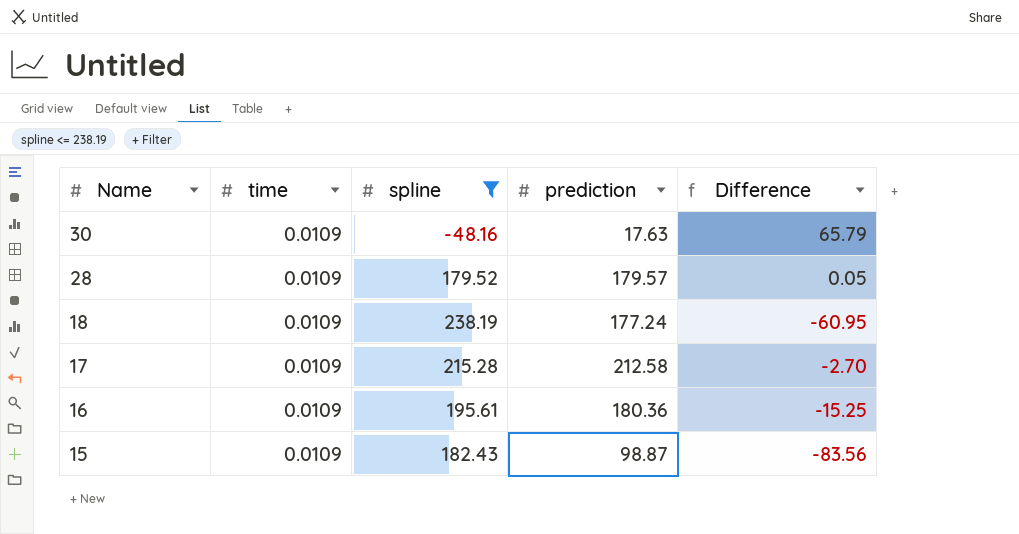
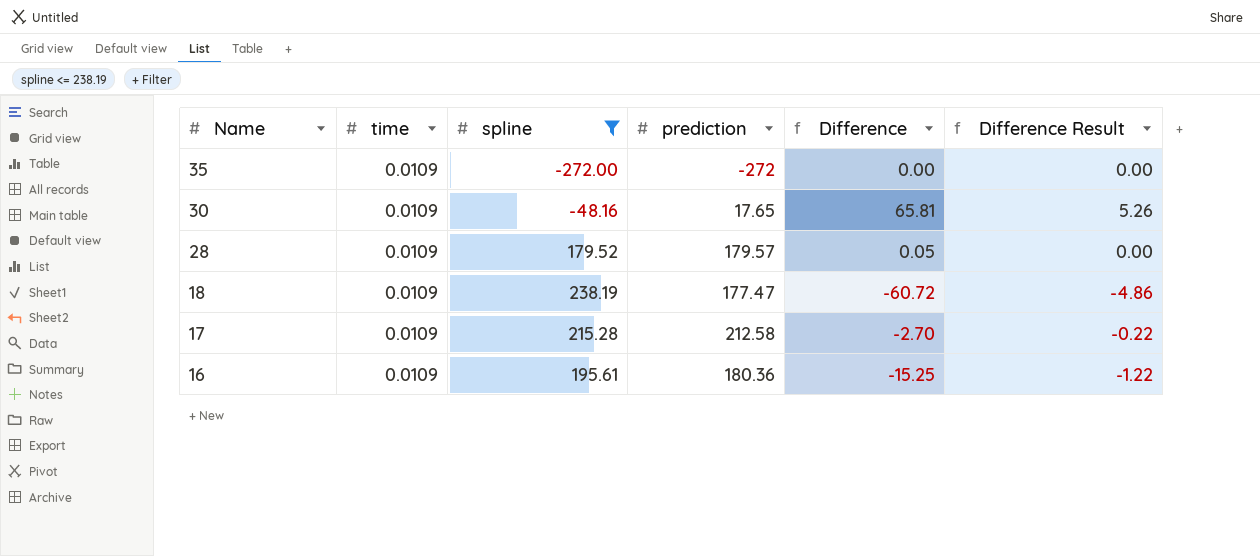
column Difference Result | formula: none -> [Difference] * 0.08
row 15: 0.0109 | 182.43 | 98.87 | -83.56 -> none
row 35: none -> 0.0109 | -272.00 | -272 | 0.00 | 0.00
30 | prediction: 17.63 -> 17.65
30 | Difference: 65.79 -> 65.81
18 | prediction: 177.24 -> 177.47
18 | Difference: -60.95 -> -60.72

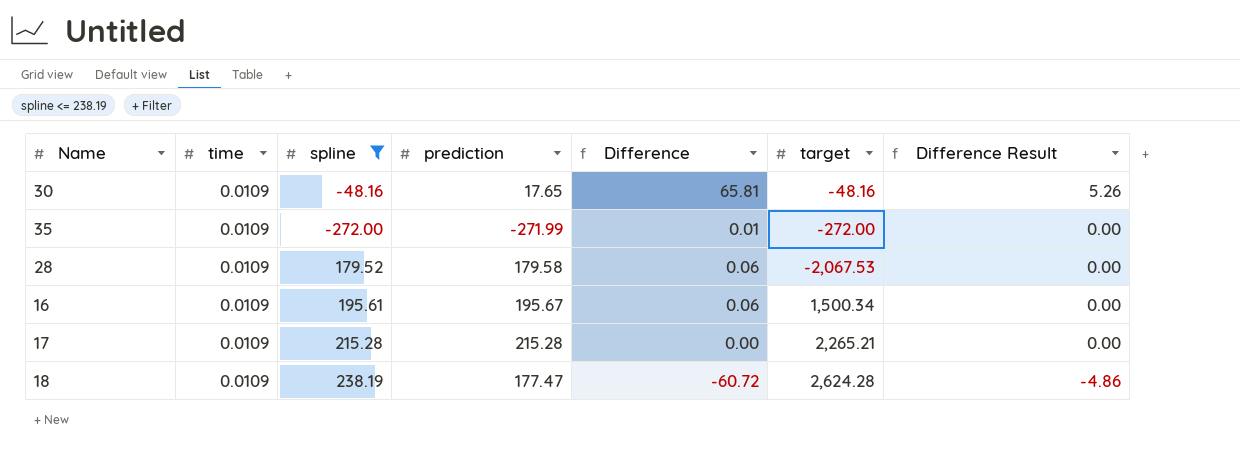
row order: Name descending -> Difference Result descending
column target | position: none -> 6
35 | prediction: -272 -> -271.99
35 | Difference: 0.00 -> 0.01
28 | prediction: 179.57 -> 179.58
28 | Difference: 0.05 -> 0.06
16 | prediction: 180.36 -> 195.67
16 | Difference: -15.25 -> 0.06
16 | Difference Result: -1.22 -> 0.00
17 | prediction: 212.58 -> 215.28
17 | Difference: -2.70 -> 0.00
17 | Difference Result: -0.22 -> 0.00

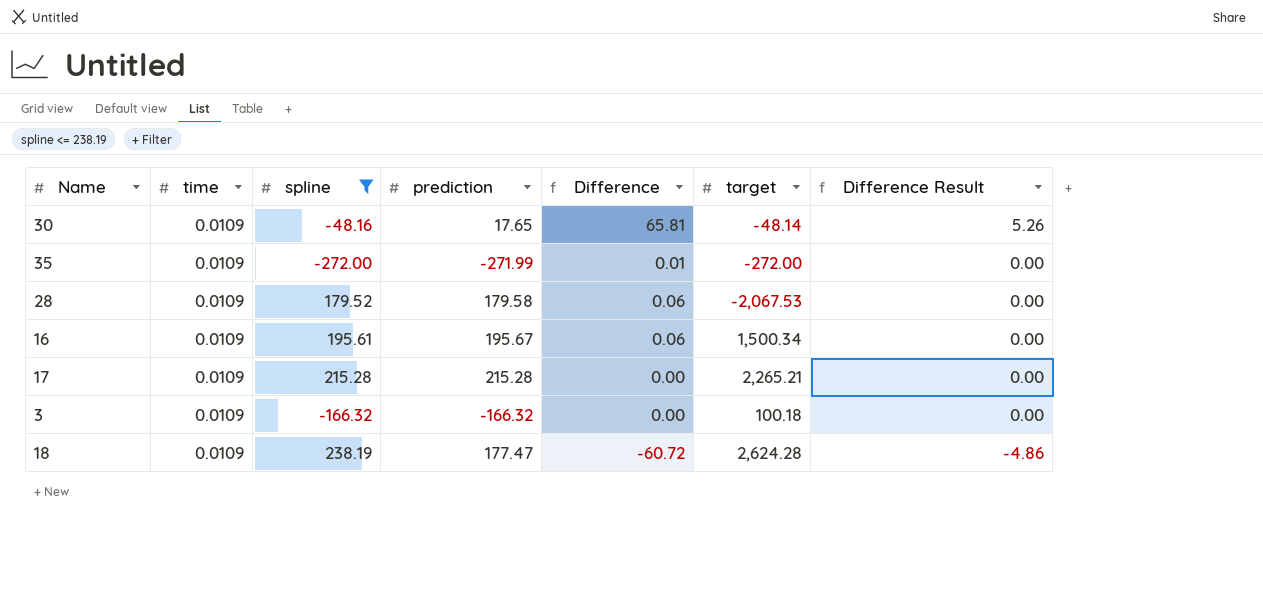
30 | target: -48.16 -> -48.14
row 3: none -> 0.0109 | -166.32 | -166.32 | 0.00 | 100.18 | 0.00

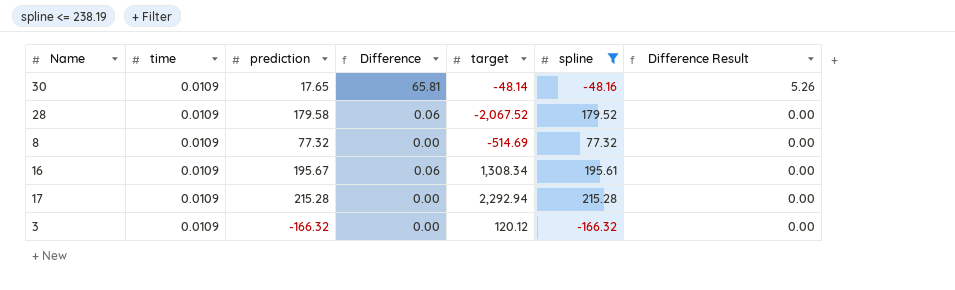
column spline | position: 3 -> 6
row 35: 0.0109 | -272.00 | -271.99 | 0.01 | -272.00 | 0.00 -> none
row 18: 0.0109 | 238.19 | 177.47 | -60.72 | 2,624.28 | -4.86 -> none
28 | target: -2,067.53 -> -2,067.52
row 8: none -> 0.0109 | 77.32 | 0.00 | -514.69 | 77.32 | 0.00
16 | target: 1,500.34 -> 1,308.34
17 | target: 2,265.21 -> 2,292.94
3 | target: 100.18 -> 120.12

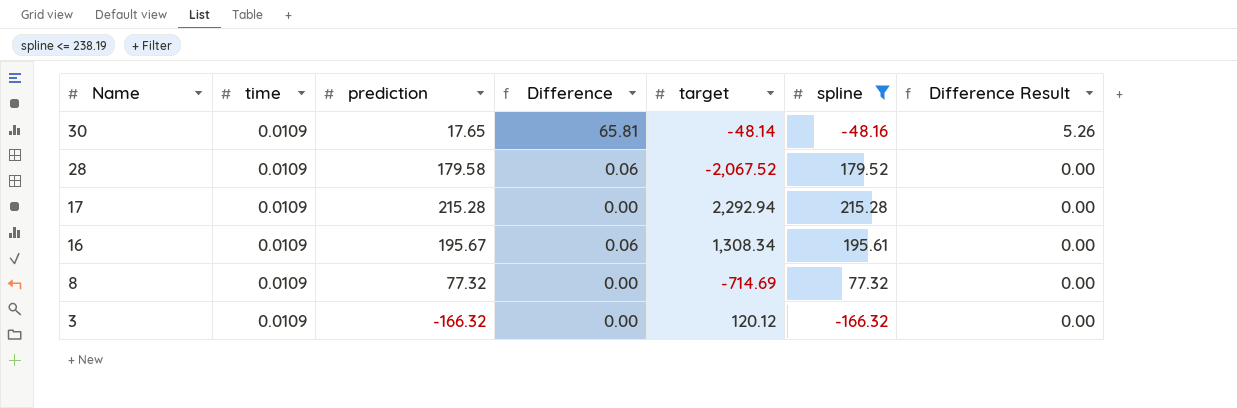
row order: Difference Result descending -> Name descending
8 | target: -514.69 -> -714.69

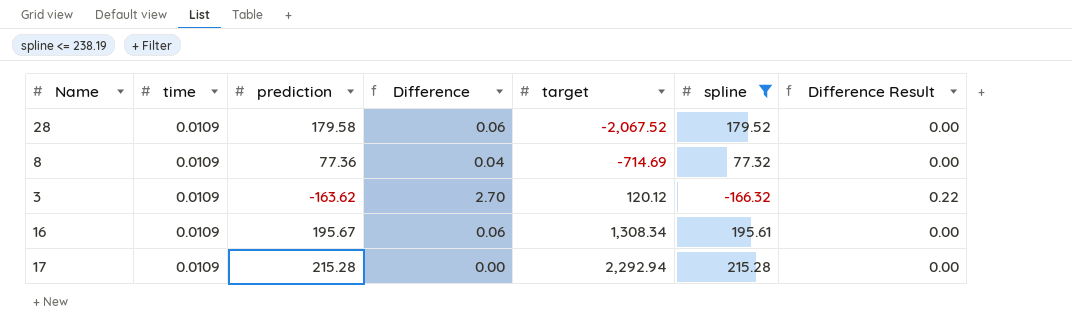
row order: Name descending -> target ascending
row 30: 0.0109 | 17.65 | 65.81 | -48.14 | -48.16 | 5.26 -> none
8 | prediction: 77.32 -> 77.36
8 | Difference: 0.00 -> 0.04
3 | prediction: -166.32 -> -163.62
3 | Difference: 0.00 -> 2.70
3 | Difference Result: 0.00 -> 0.22

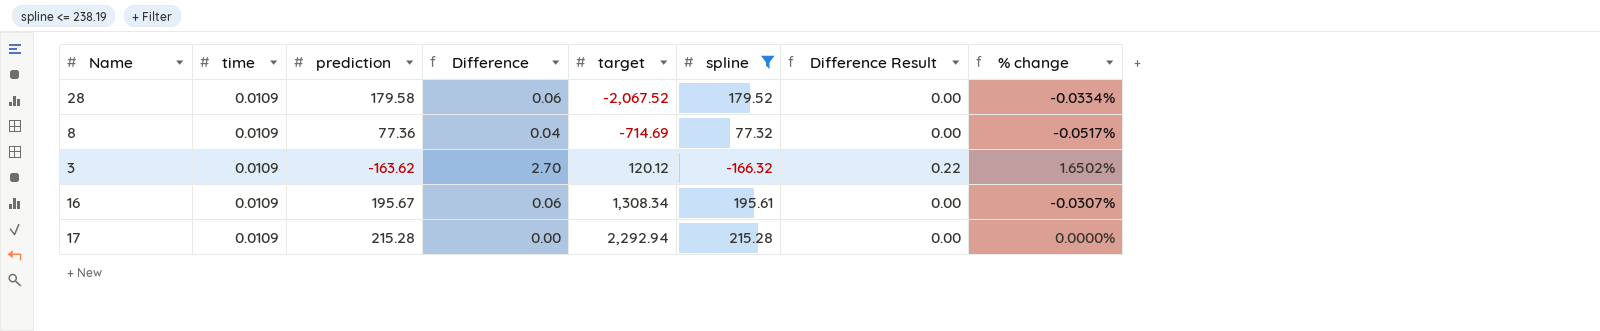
column % change | formula: none -> ([spline] - [prediction]) / [prediction]

